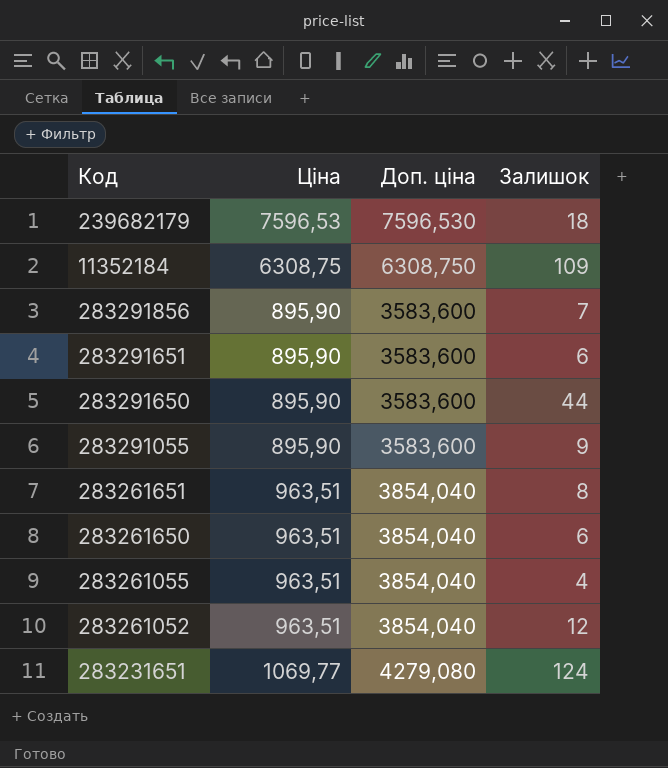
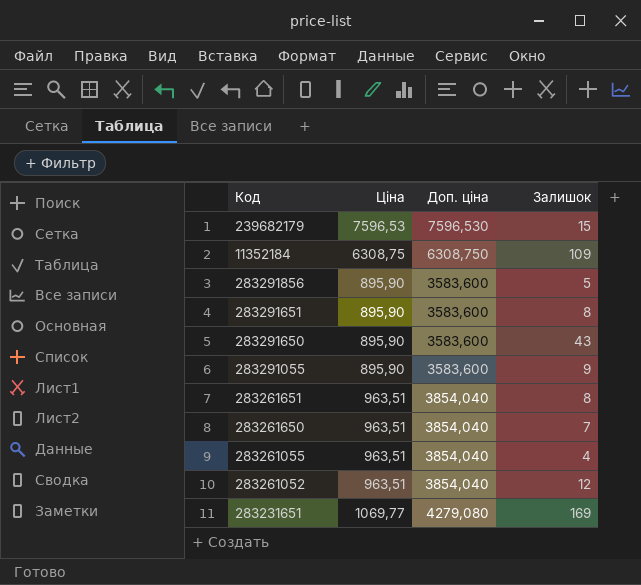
239682179 | Залишок: 18 -> 15
283291856 | Залишок: 7 -> 5
283291651 | Залишок: 6 -> 8
283291650 | Залишок: 44 -> 43
283261650 | Залишок: 6 -> 7
283231651 | Залишок: 124 -> 169

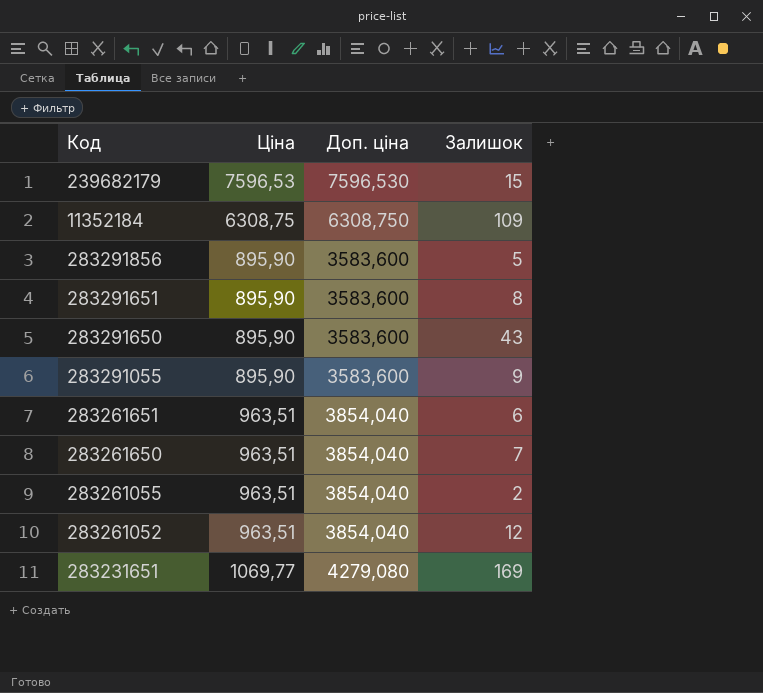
283261651 | Залишок: 8 -> 6
283261055 | Залишок: 4 -> 2

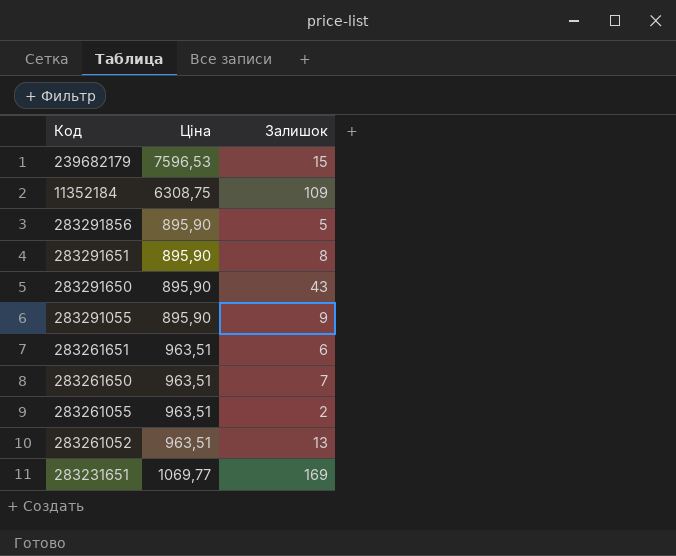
column Доп. ціна | position: 3 -> none
283261052 | Залишок: 12 -> 13

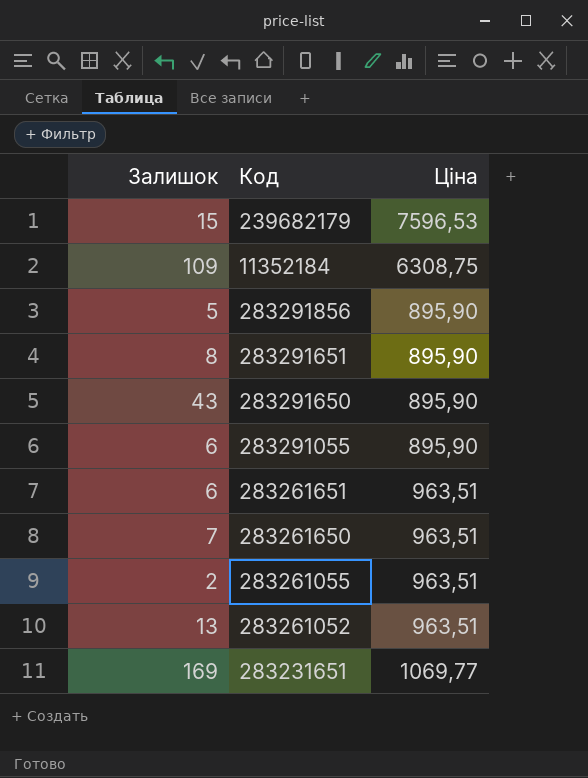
column Залишок | position: 3 -> 1
283291055 | Залишок: 9 -> 6

